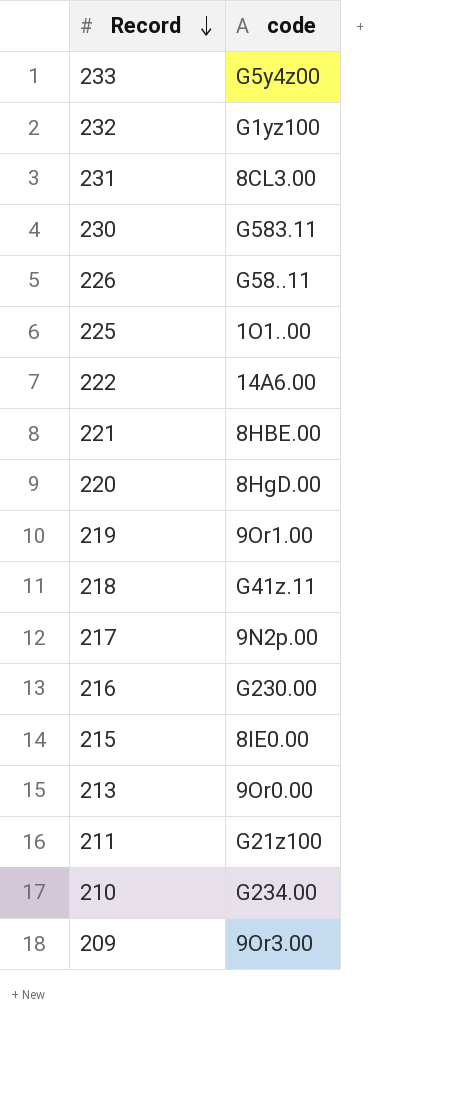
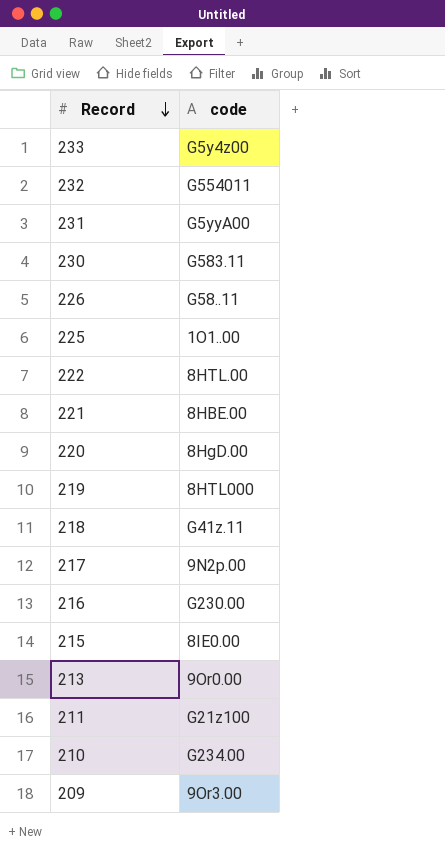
232 | code: G1yz100 -> G554011
231 | code: 8CL3.00 -> G5yyA00
222 | code: 14A6.00 -> 8HTL.00
219 | code: 9Or1.00 -> 8HTL000

